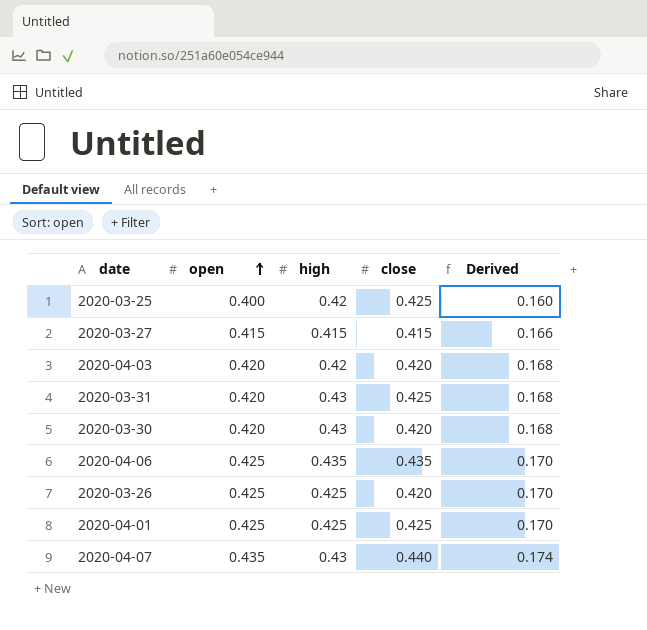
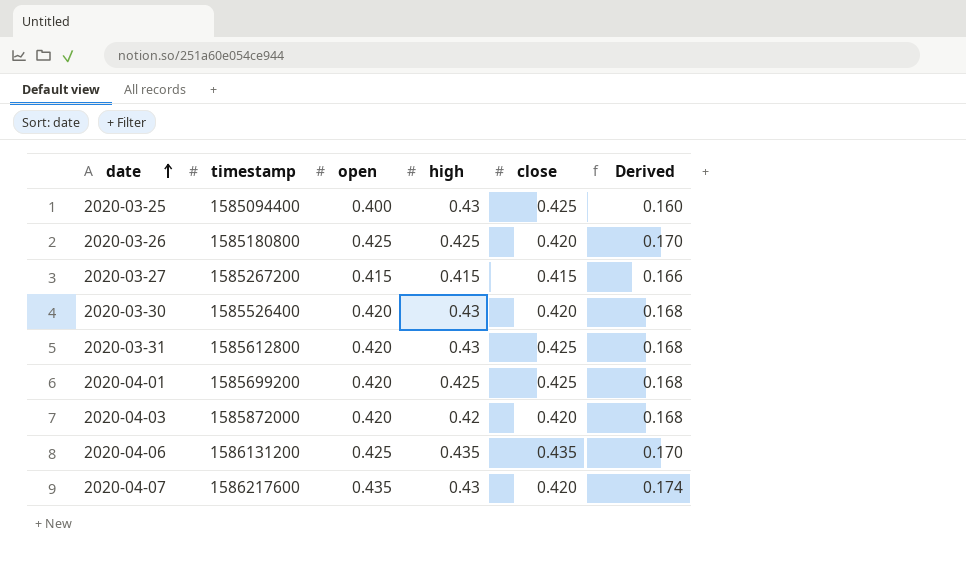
row order: open ascending -> date ascending
column timestamp | position: none -> 2
2020-03-25 | high: 0.42 -> 0.43
2020-04-01 | open: 0.425 -> 0.420
2020-04-01 | Derived: 0.170 -> 0.168
2020-04-07 | close: 0.440 -> 0.420

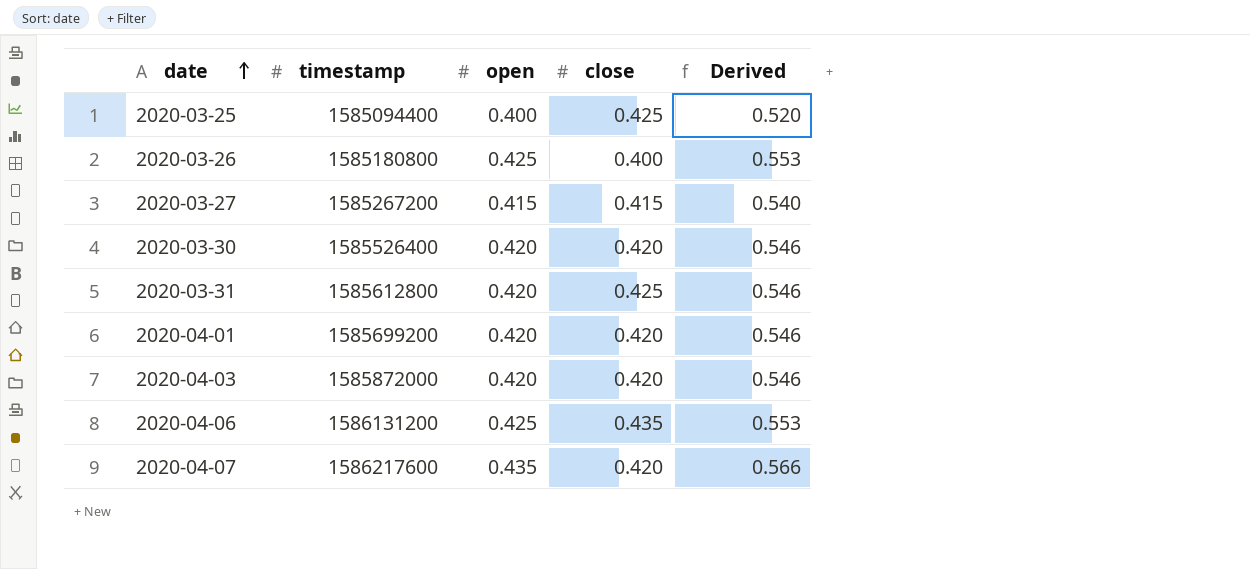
column high | position: 4 -> none
column Derived | formula: [open] * 0.4 -> [open] * 1.3
2020-03-26 | close: 0.420 -> 0.400
2020-04-01 | close: 0.425 -> 0.420

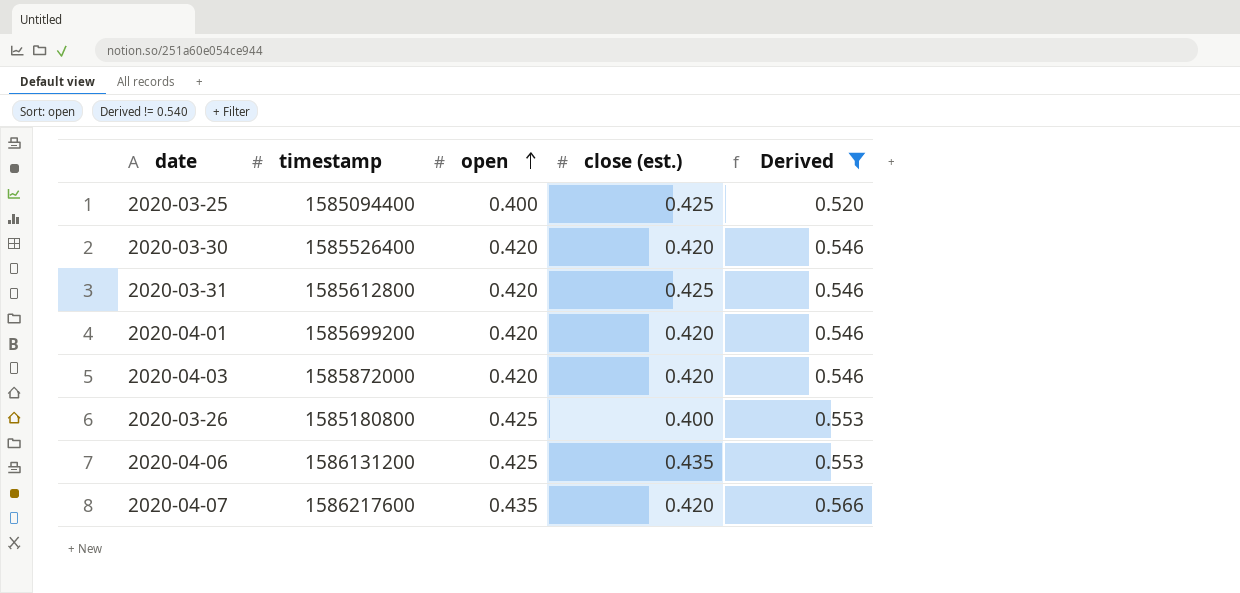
filter: none -> Derived != 0.540
row order: date ascending -> open ascending
column name: close -> close (est.)

